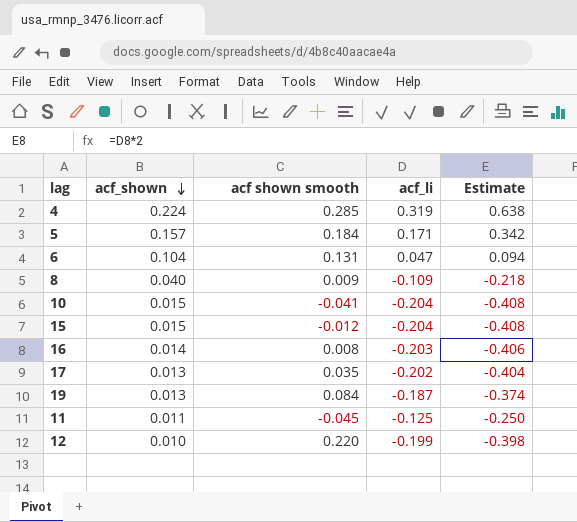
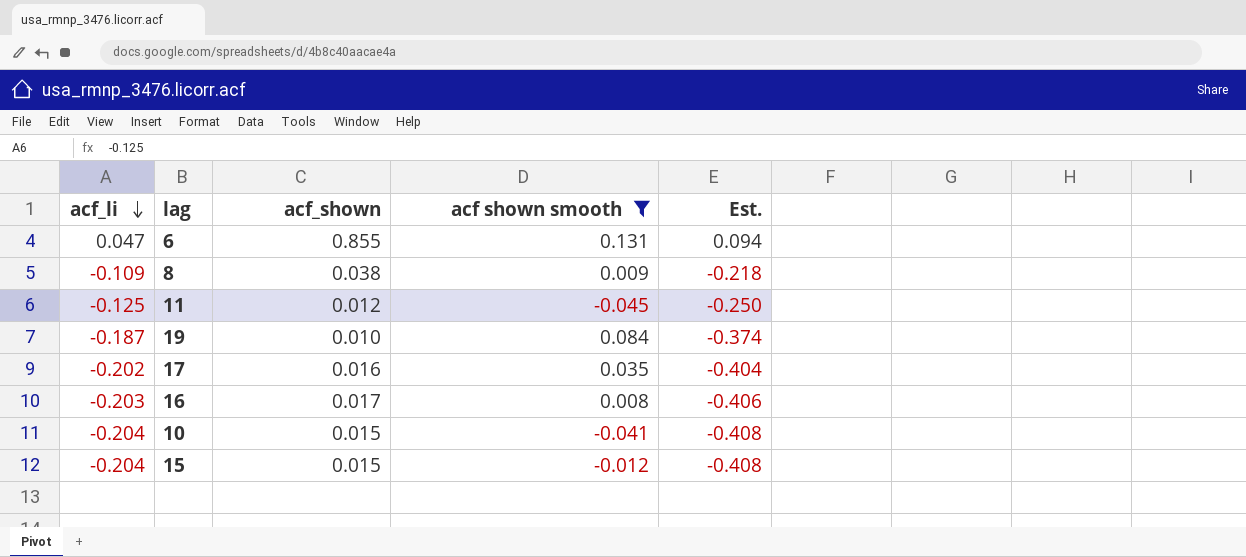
filter: none -> acf shown smooth <= 0.131
row order: acf_shown descending -> acf_li descending
column acf_li | position: 4 -> 1
column name: Estimate -> Est.
6 | acf_shown: 0.104 -> 0.855
8 | acf_shown: 0.040 -> 0.038
11 | acf_shown: 0.011 -> 0.012
19 | acf_shown: 0.013 -> 0.010
17 | acf_shown: 0.013 -> 0.016
16 | acf_shown: 0.014 -> 0.017

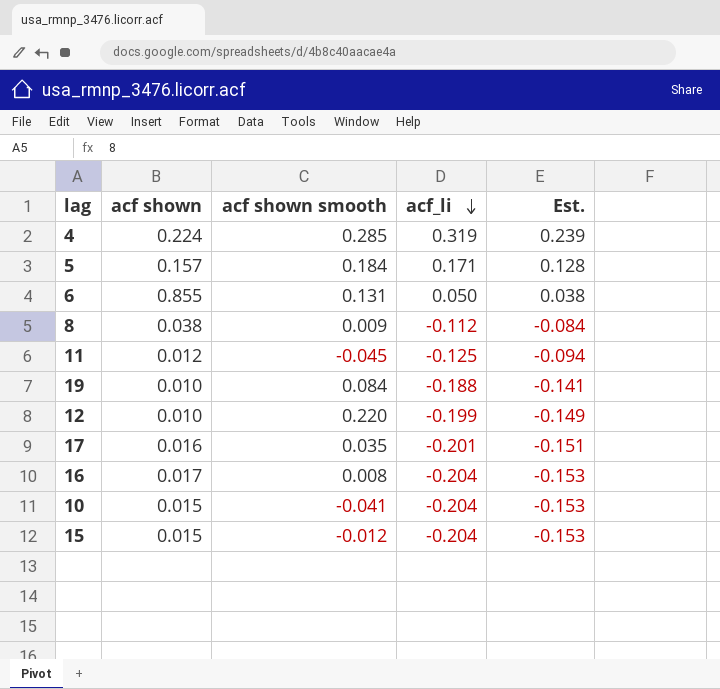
filter: acf shown smooth <= 0.131 -> none
column name: acf_shown -> acf shown
column acf_li | position: 1 -> 4
column Est. | formula: [acf_li] * 2 -> [acf_li] * 0.75
6 | acf_li: 0.047 -> 0.050
8 | acf_li: -0.109 -> -0.112
19 | acf_li: -0.187 -> -0.188
17 | acf_li: -0.202 -> -0.201
16 | acf_li: -0.203 -> -0.204

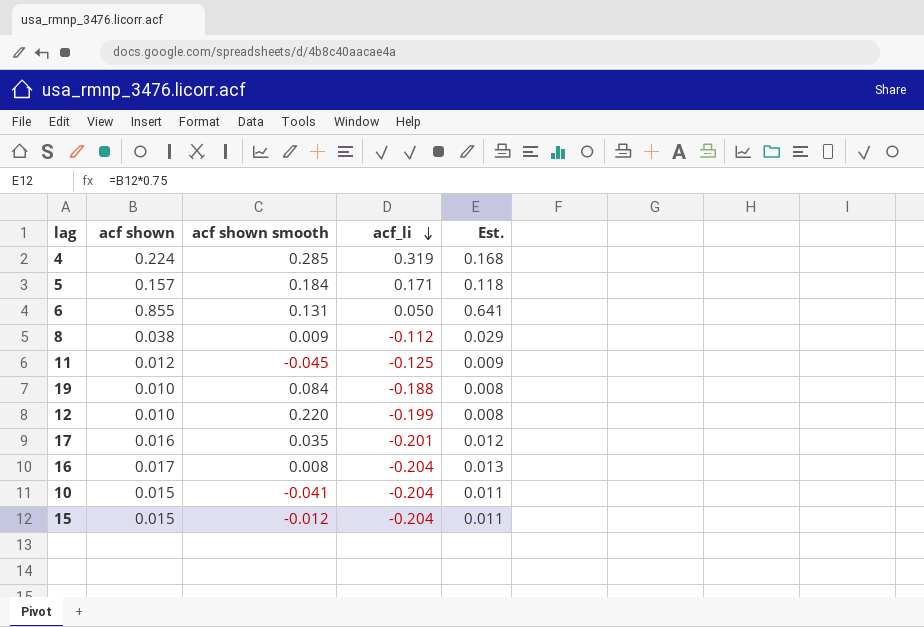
column Est. | formula: [acf_li] * 0.75 -> [acf shown] * 0.75

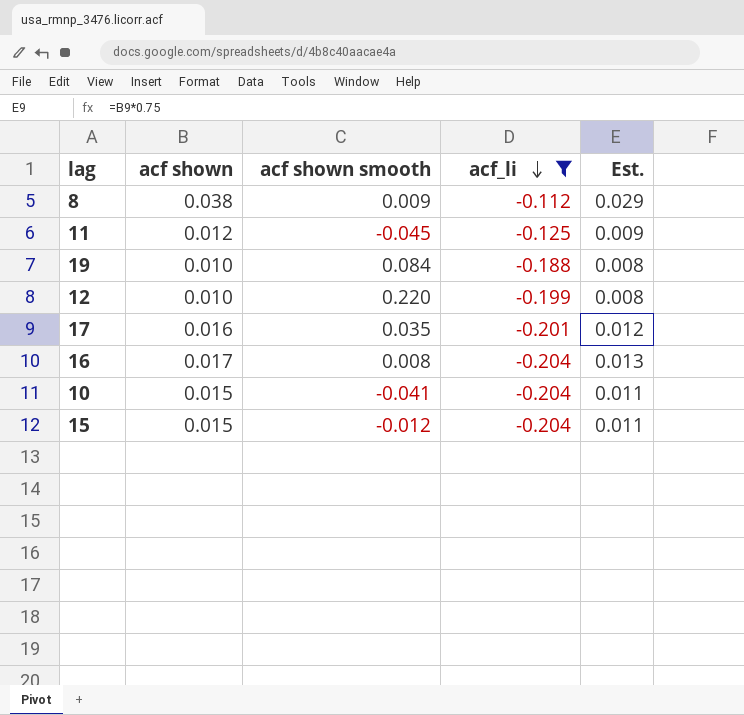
filter: none -> acf_li <= -0.112

